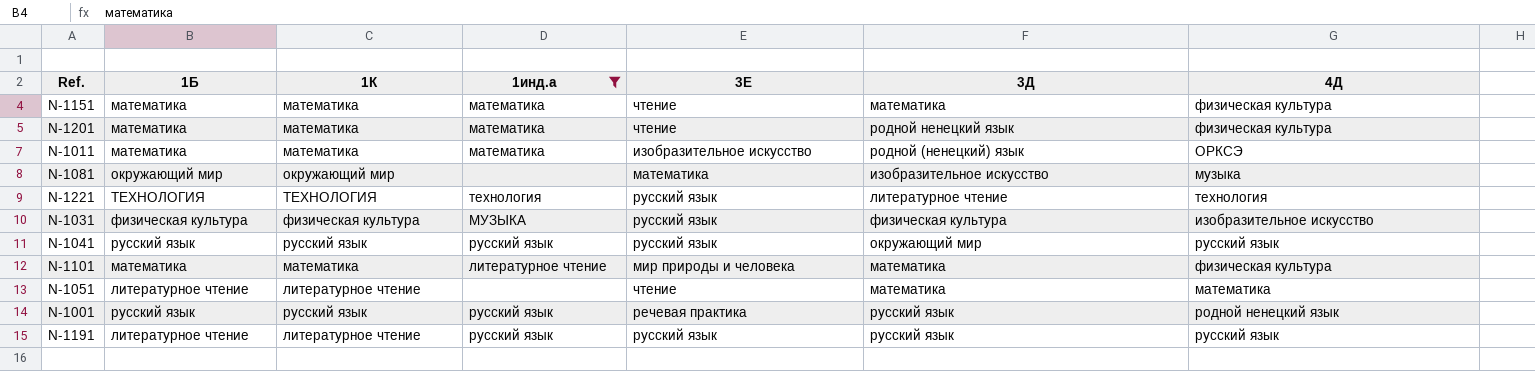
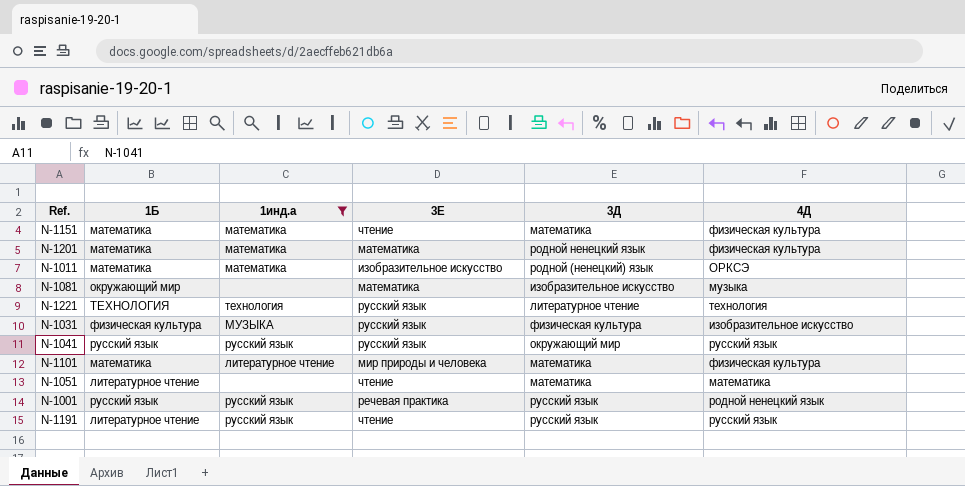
column 1К | position: 3 -> none
N-1201 | 3Е: чтение -> математика
N-1191 | 3Е: русский язык -> чтение

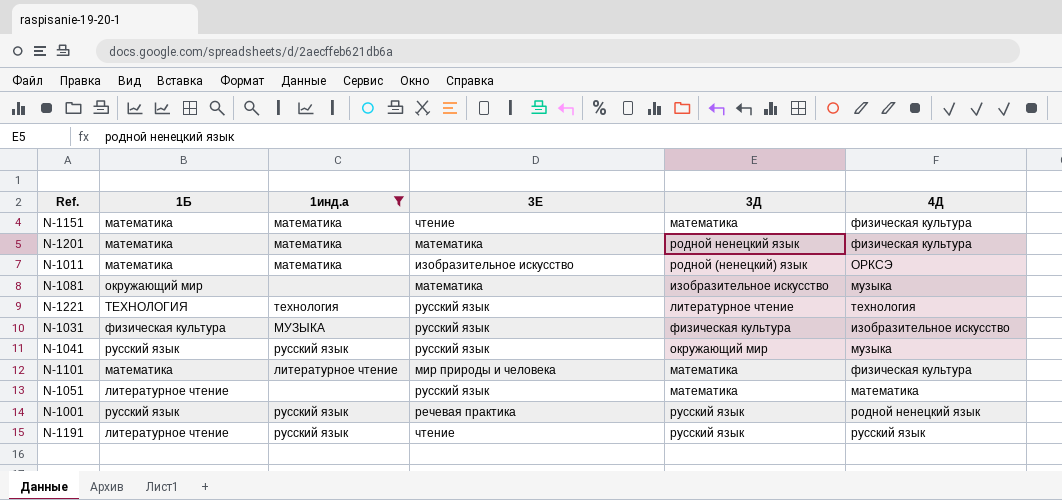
N-1041 | 4Д: русский язык -> музыка
N-1051 | 3Е: чтение -> русский язык

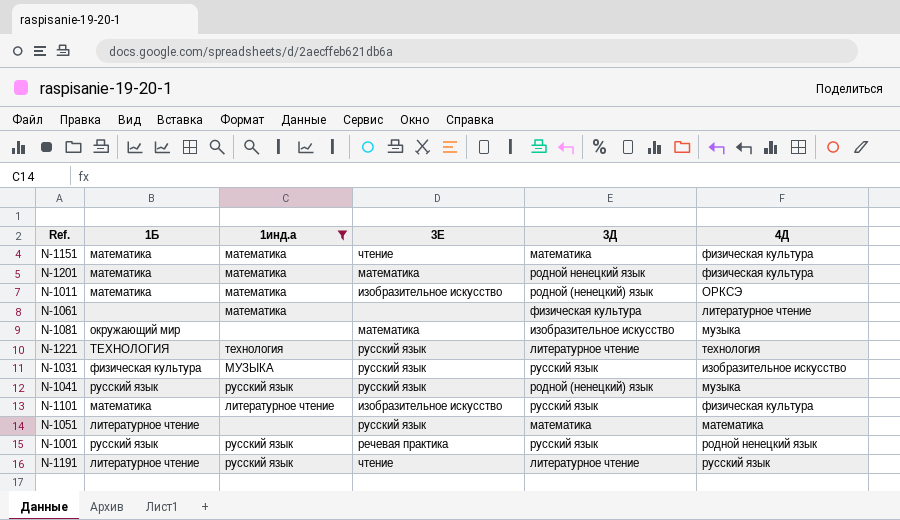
row N-1061: none -> none | математика | none | физическая культура | литературное чтение
N-1031 | 3Д: физическая культура -> русский язык
N-1041 | 3Д: окружающий мир -> родной (ненецкий) язык
N-1101 | 3Е: мир природы и человека -> изобразительное искусство
N-1101 | 3Д: математика -> русский язык
N-1191 | 3Д: русский язык -> литературное чтение

